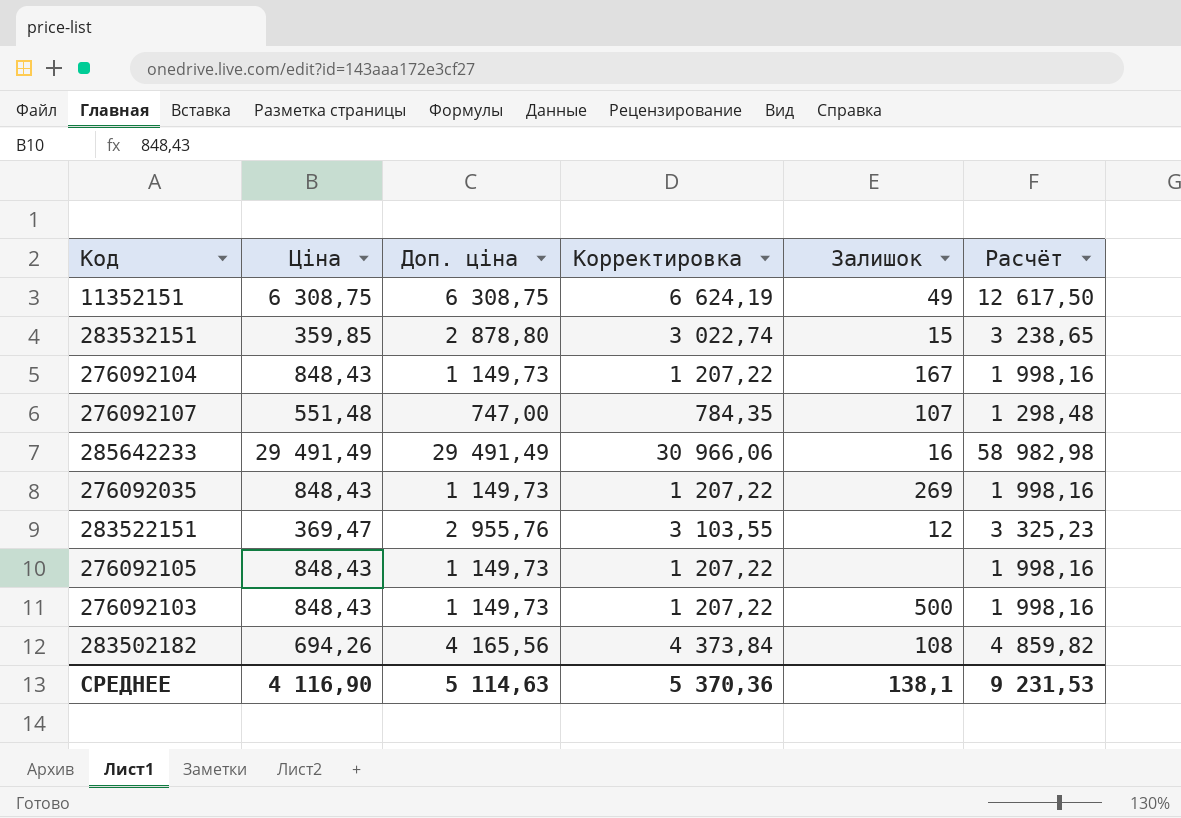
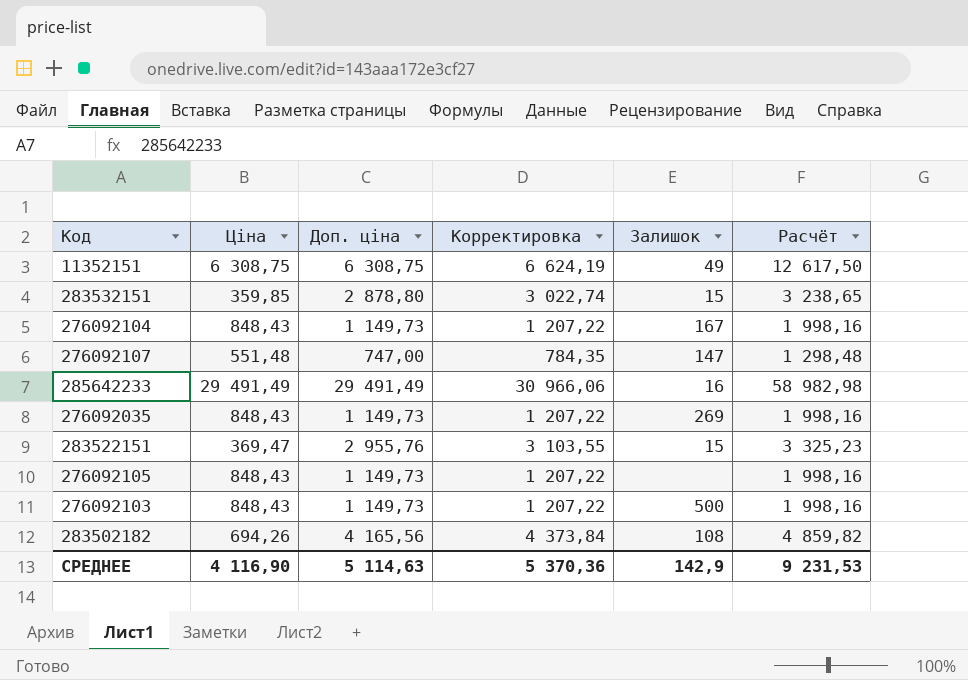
276092107 | Залишок: 107 -> 147
283522151 | Залишок: 12 -> 15
СРЕДНЕЕ | Залишок: 138,1 -> 142,9

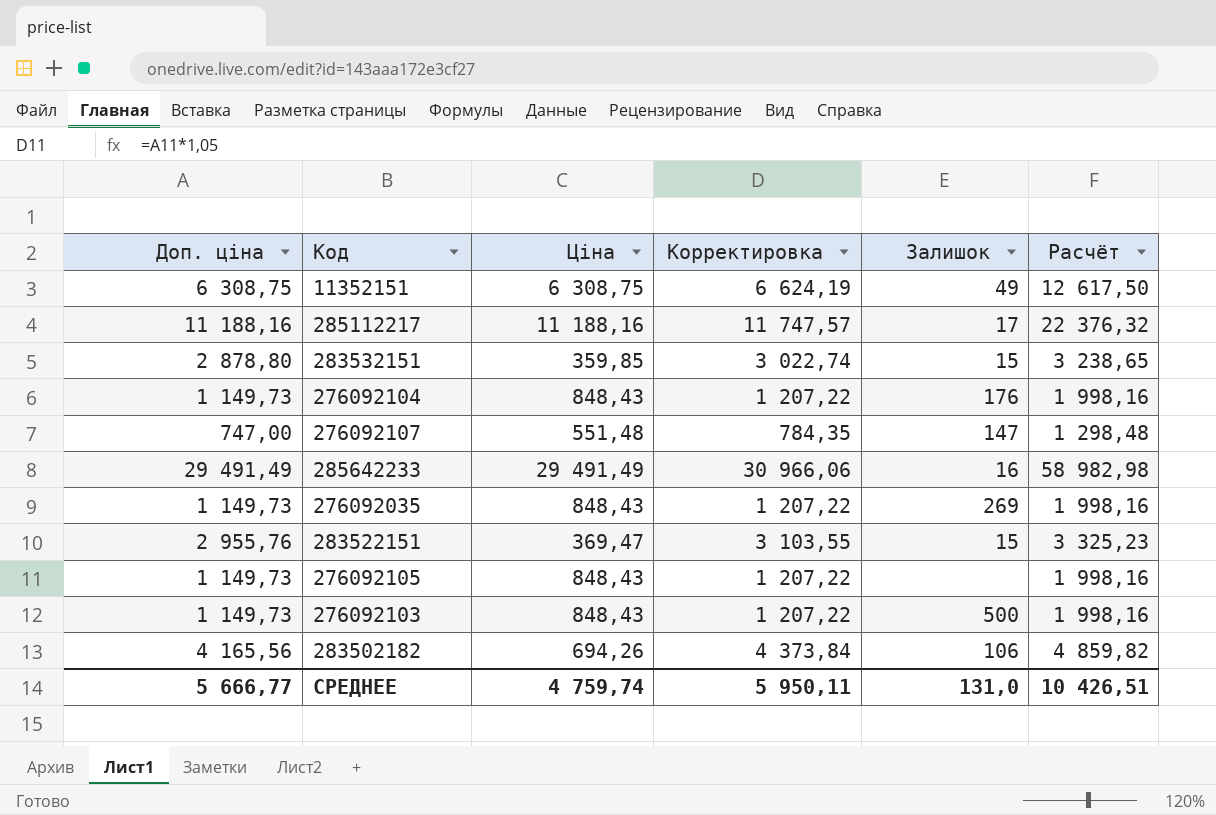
column Доп. ціна | position: 3 -> 1
row 285112217: none -> 11 188,16 | 11 188,16 | 11 747,57 | 17 | 22 376,32
276092104 | Залишок: 167 -> 176
283502182 | Залишок: 108 -> 106
СРЕДНЕЕ | Доп. ціна: 5 114,63 -> 5 666,77
СРЕДНЕЕ | Ціна: 4 116,90 -> 4 759,74
СРЕДНЕЕ | Корректировка: 5 370,36 -> 5 950,11
СРЕДНЕЕ | Залишок: 142,9 -> 131,0
СРЕДНЕЕ | Расчёт: 9 231,53 -> 10 426,51

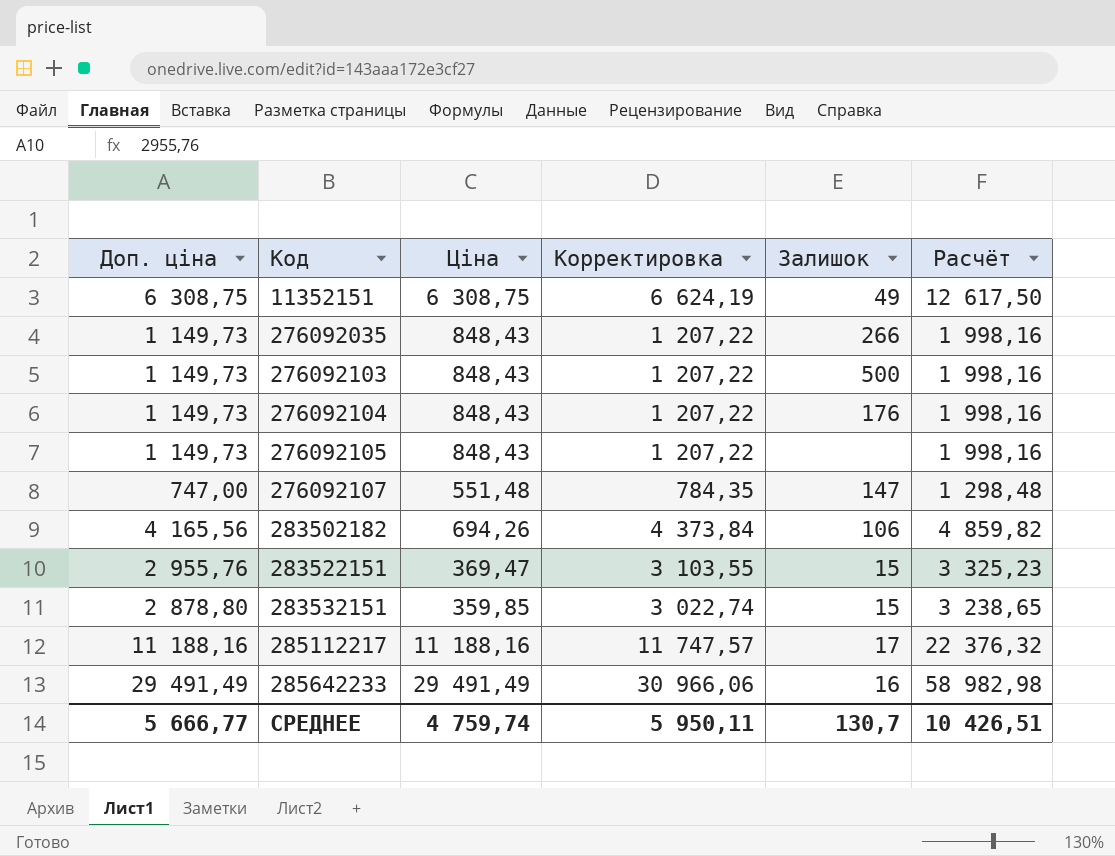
row order: none -> Код ascending
276092035 | Залишок: 269 -> 266
СРЕДНЕЕ | Залишок: 131,0 -> 130,7

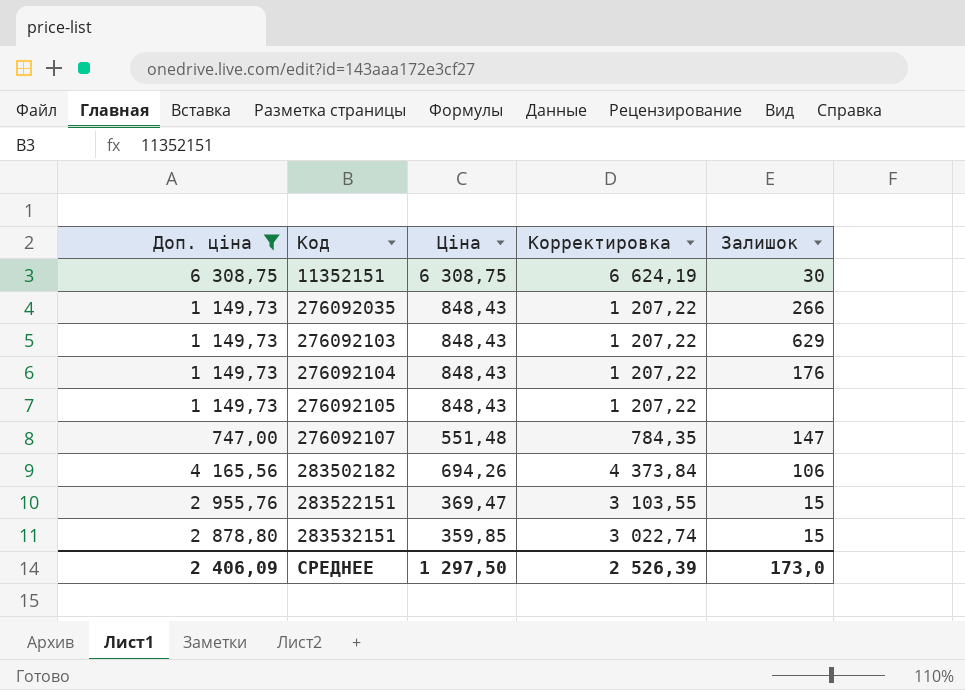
filter: none -> Доп. ціна <= 6 308,75
column Расчёт | formula: [Доп. ціна] + [Ціна] -> none
11352151 | Залишок: 49 -> 30
276092103 | Залишок: 500 -> 629
СРЕДНЕЕ | Доп. ціна: 5 666,77 -> 2 406,09
СРЕДНЕЕ | Ціна: 4 759,74 -> 1 297,50
СРЕДНЕЕ | Корректировка: 5 950,11 -> 2 526,39
СРЕДНЕЕ | Залишок: 130,7 -> 173,0

